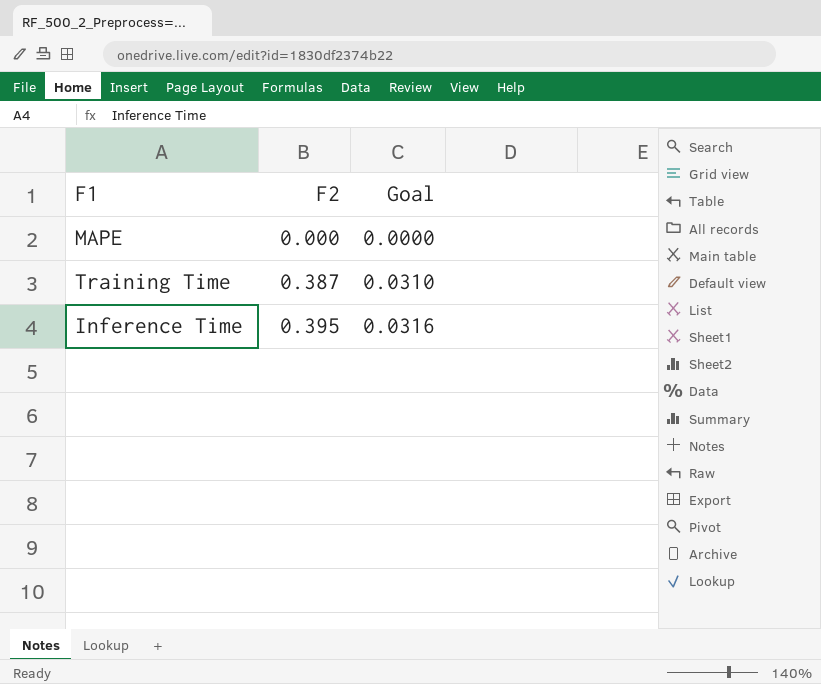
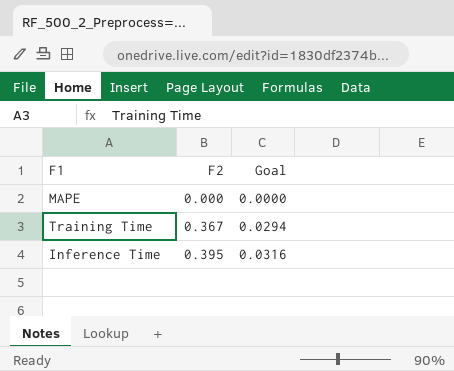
Training Time | F2: 0.387 -> 0.367
Training Time | Goal: 0.0310 -> 0.0294

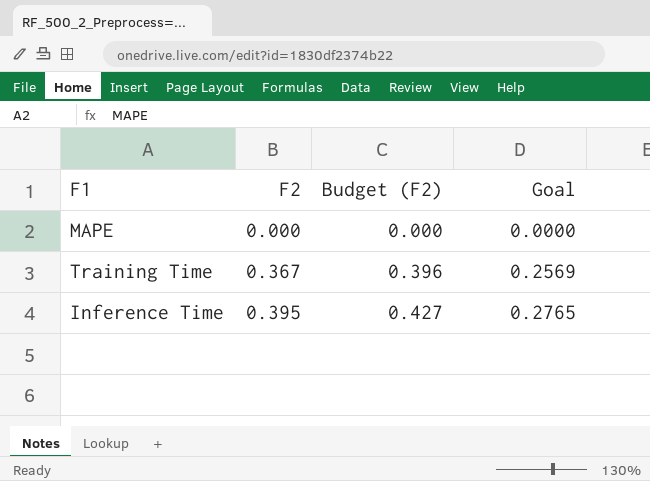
column Budget (F2) | formula: none -> [F2] * 1.08
column Goal | formula: [F2] * 0.08 -> [F2] * 0.7

